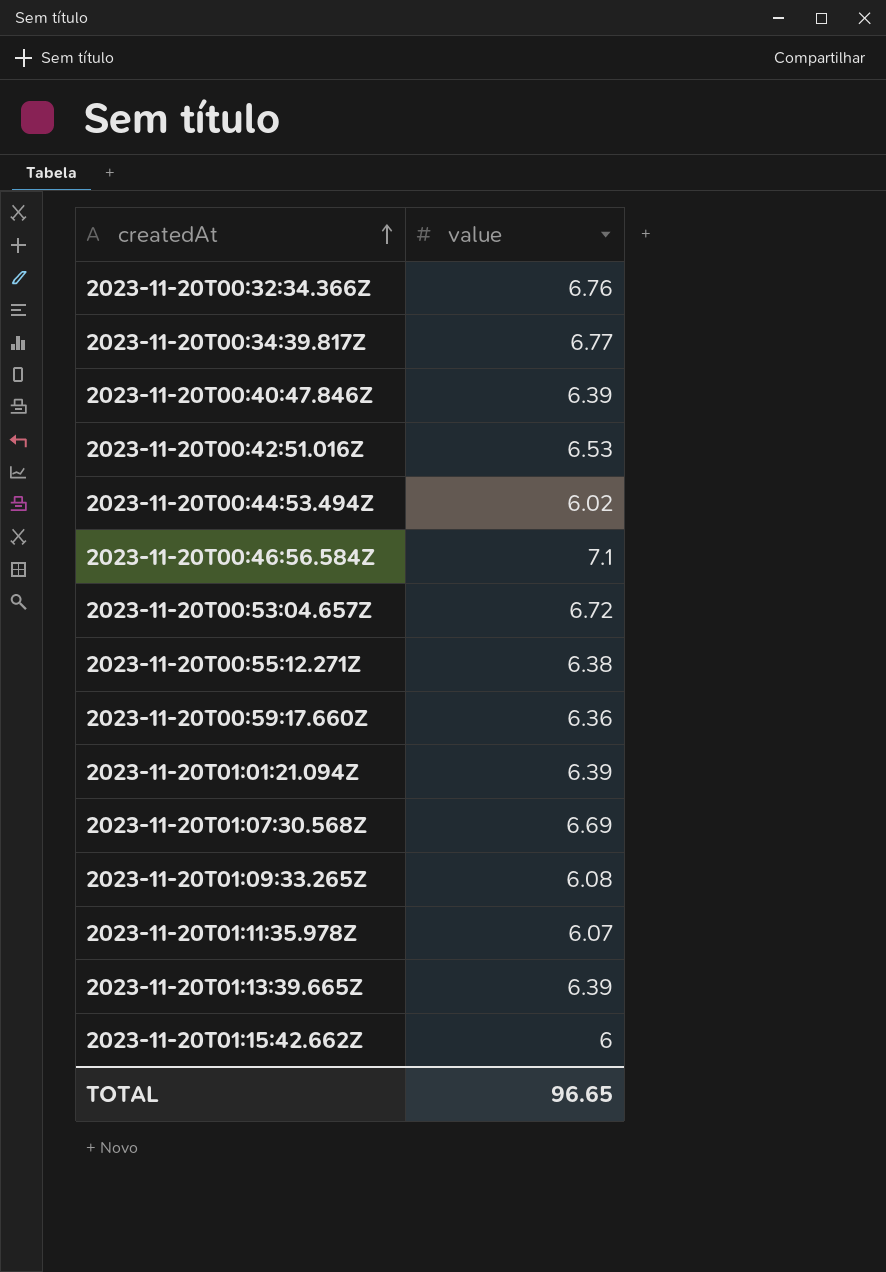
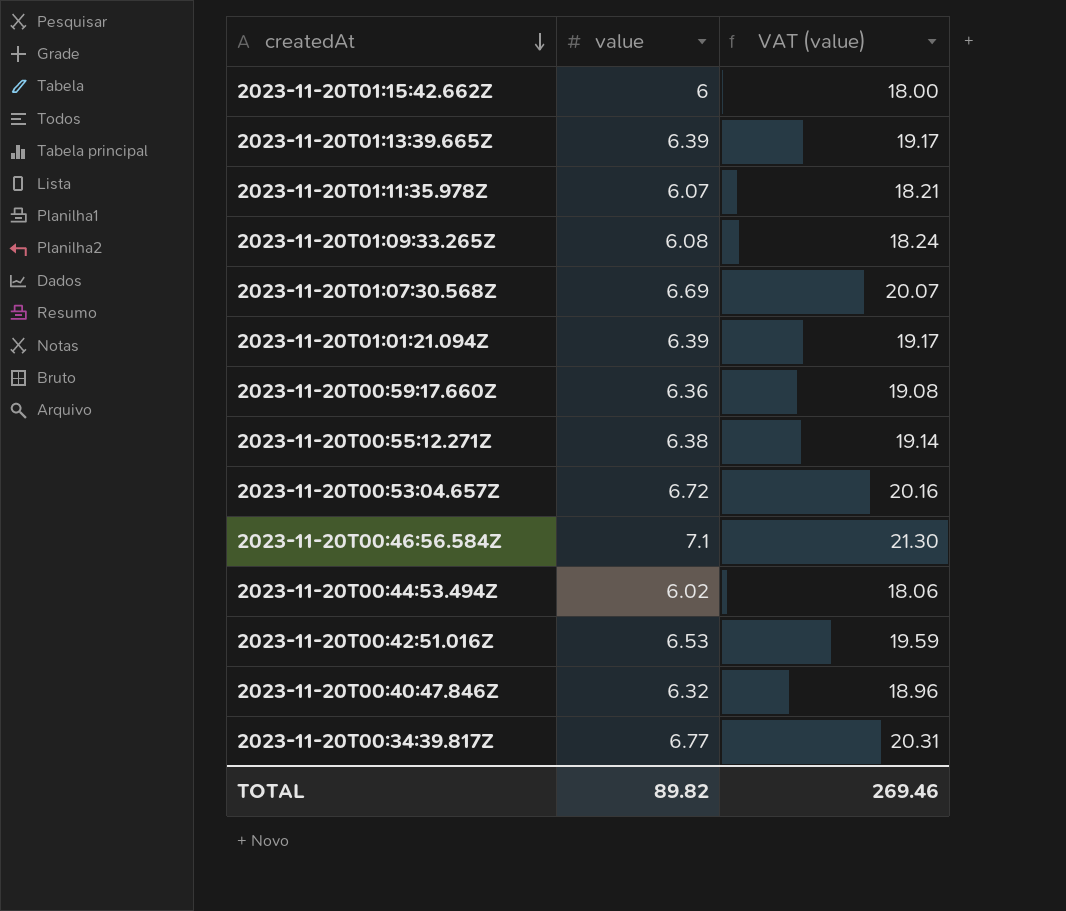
row order: createdAt ascending -> createdAt descending
column VAT (value) | formula: none -> [value] * 3
row 2023-11-20T00:32:34.366Z: 6.76 -> none
2023-11-20T00:40:47.846Z | value: 6.39 -> 6.32
TOTAL | value: 96.65 -> 89.82

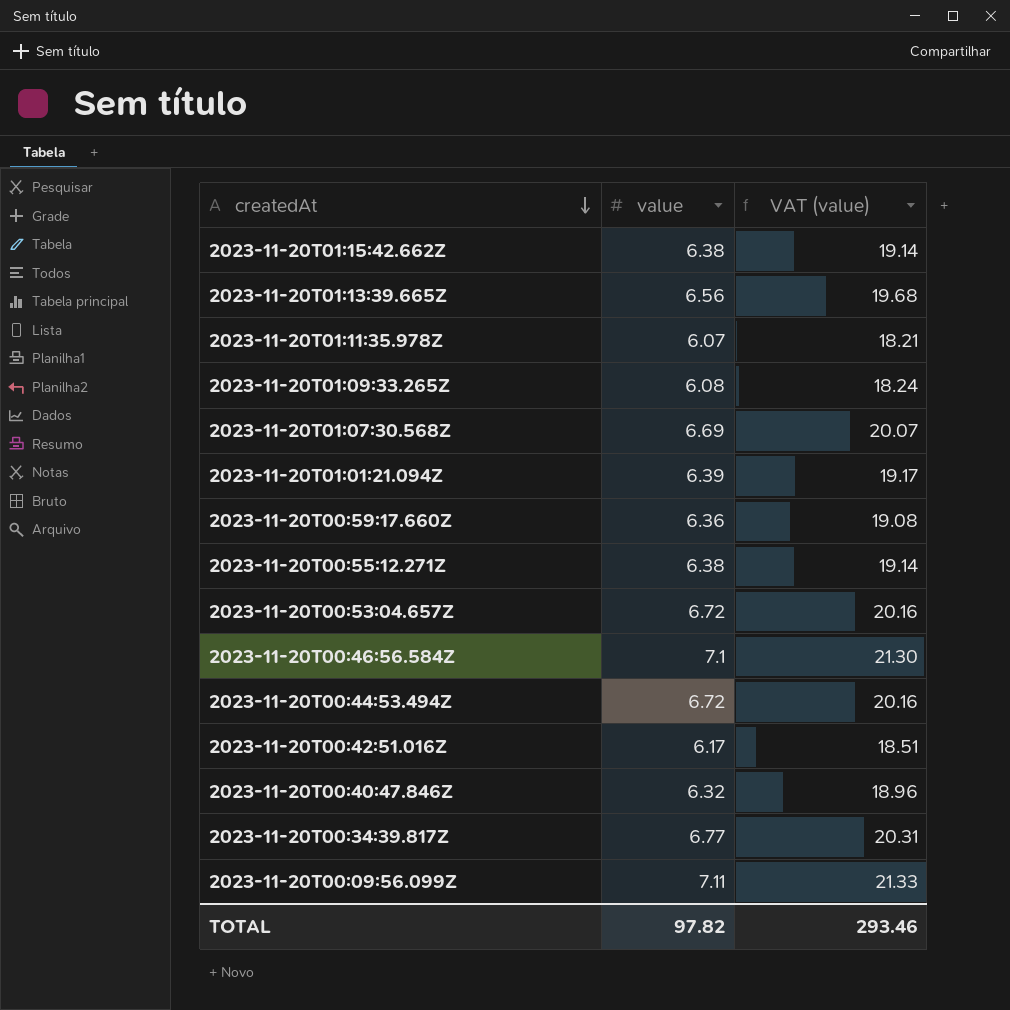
2023-11-20T01:15:42.662Z | value: 6 -> 6.38
2023-11-20T01:15:42.662Z | VAT (value): 18.00 -> 19.14
2023-11-20T01:13:39.665Z | value: 6.39 -> 6.56
2023-11-20T01:13:39.665Z | VAT (value): 19.17 -> 19.68
2023-11-20T00:44:53.494Z | value: 6.02 -> 6.72
2023-11-20T00:44:53.494Z | VAT (value): 18.06 -> 20.16
2023-11-20T00:42:51.016Z | value: 6.53 -> 6.17
2023-11-20T00:42:51.016Z | VAT (value): 19.59 -> 18.51
row 2023-11-20T00:09:56.099Z: none -> 7.11 | 21.33
TOTAL | value: 89.82 -> 97.82
TOTAL | VAT (value): 269.46 -> 293.46

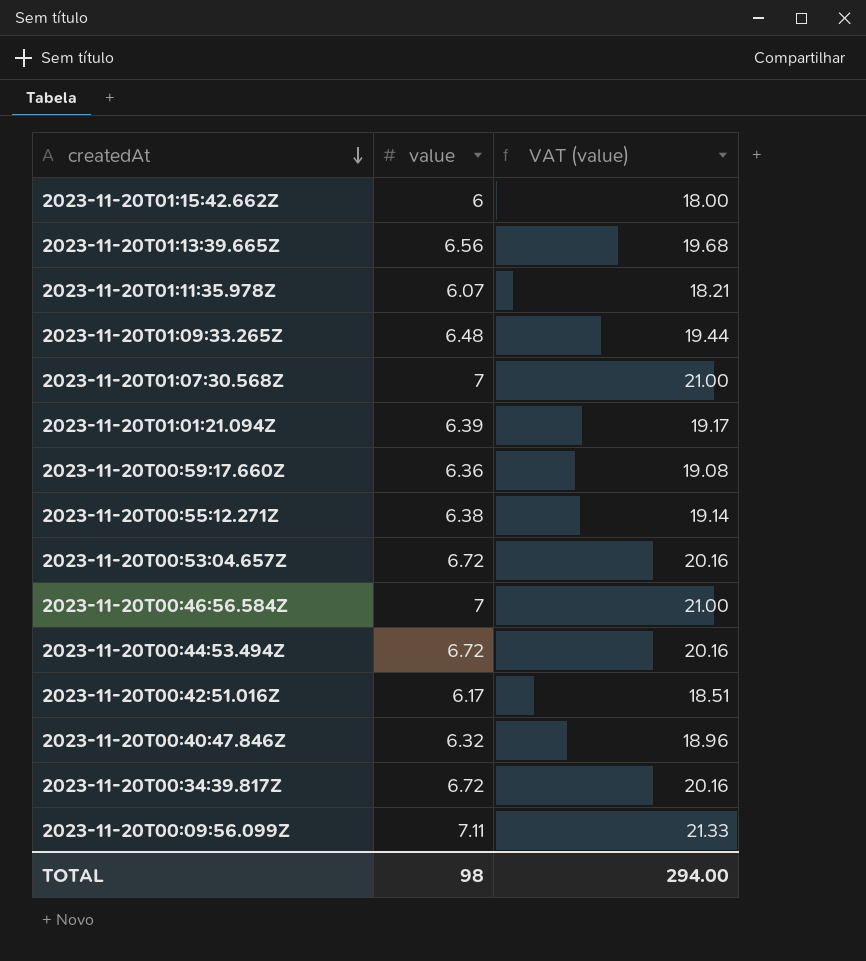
2023-11-20T01:15:42.662Z | value: 6.38 -> 6
2023-11-20T01:15:42.662Z | VAT (value): 19.14 -> 18.00
2023-11-20T01:09:33.265Z | value: 6.08 -> 6.48
2023-11-20T01:09:33.265Z | VAT (value): 18.24 -> 19.44
2023-11-20T01:07:30.568Z | value: 6.69 -> 7
2023-11-20T01:07:30.568Z | VAT (value): 20.07 -> 21.00
2023-11-20T00:46:56.584Z | value: 7.1 -> 7
2023-11-20T00:46:56.584Z | VAT (value): 21.30 -> 21.00
2023-11-20T00:34:39.817Z | value: 6.77 -> 6.72
2023-11-20T00:34:39.817Z | VAT (value): 20.31 -> 20.16
TOTAL | value: 97.82 -> 98
TOTAL | VAT (value): 293.46 -> 294.00

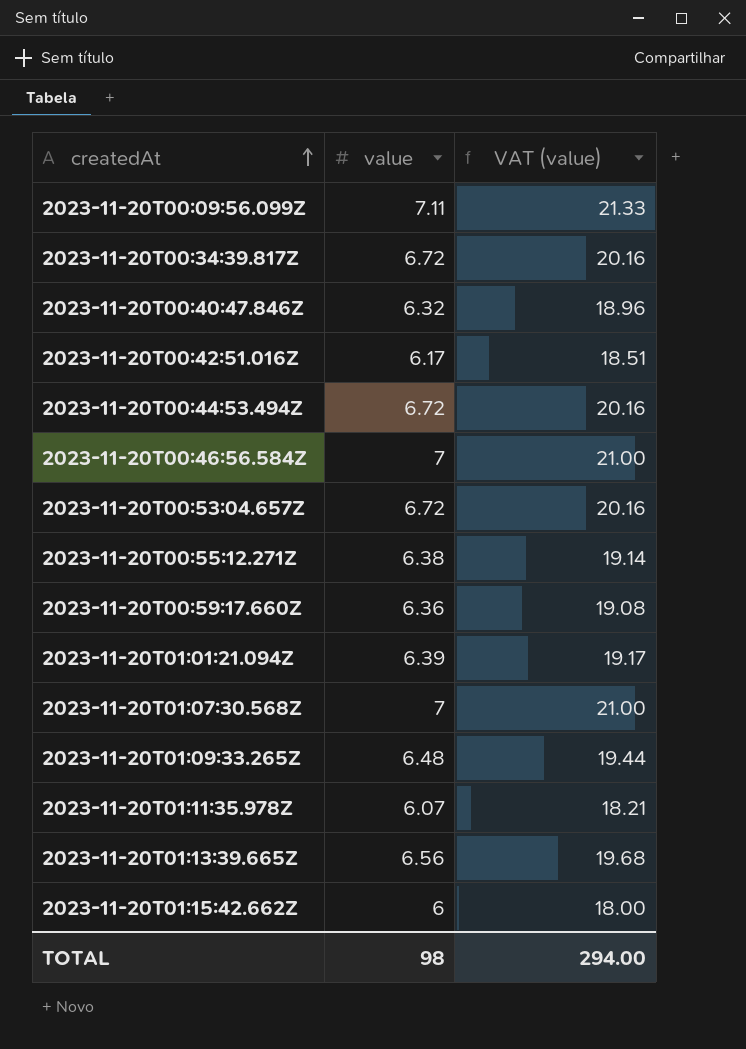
row order: createdAt descending -> createdAt ascending

